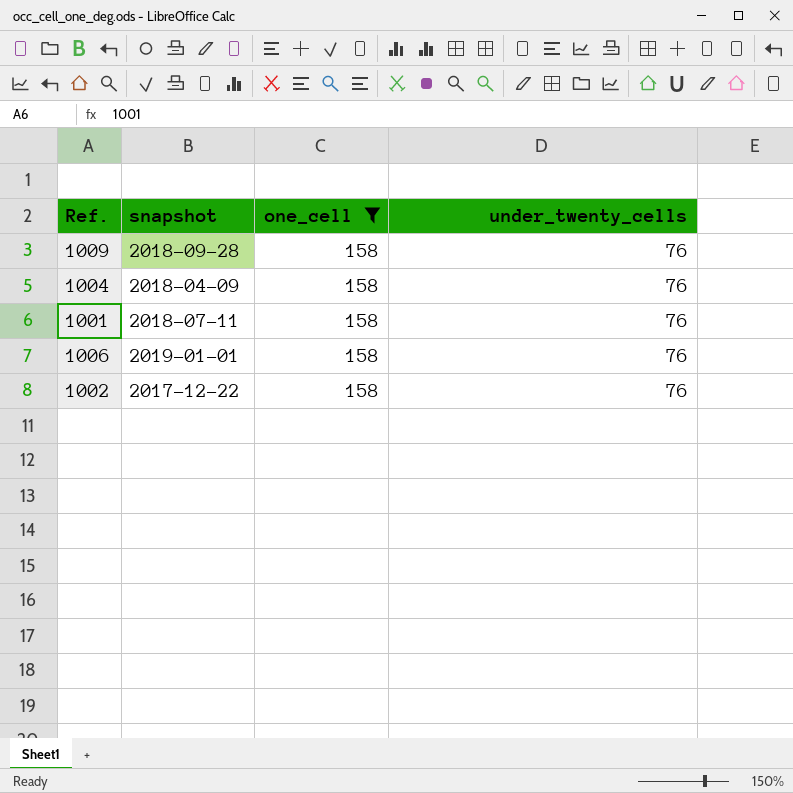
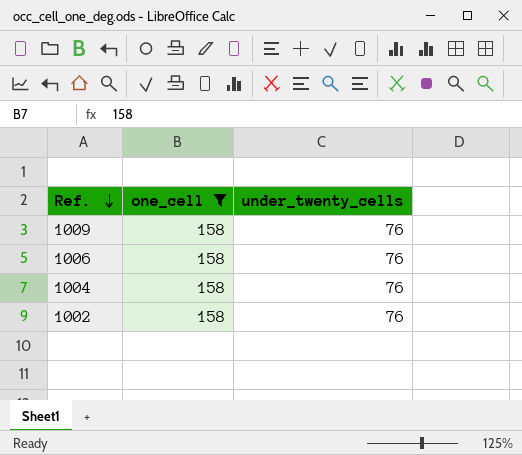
row order: none -> Ref. descending
column snapshot | position: 2 -> none
row 1001: 2018-07-11 | 158 | 76 -> none

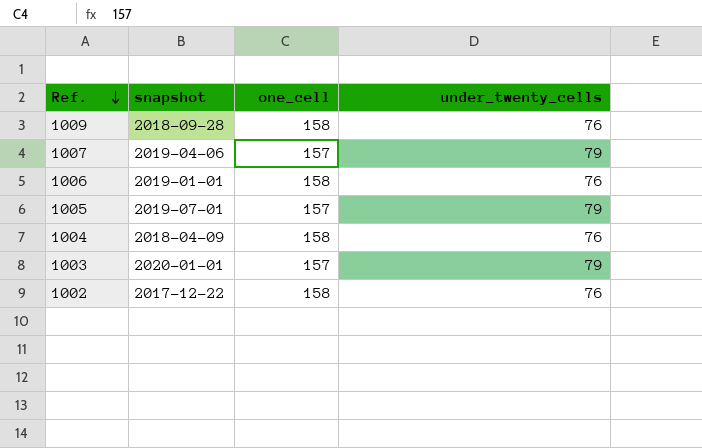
filter: one_cell = 158 -> none
column snapshot | position: none -> 2

